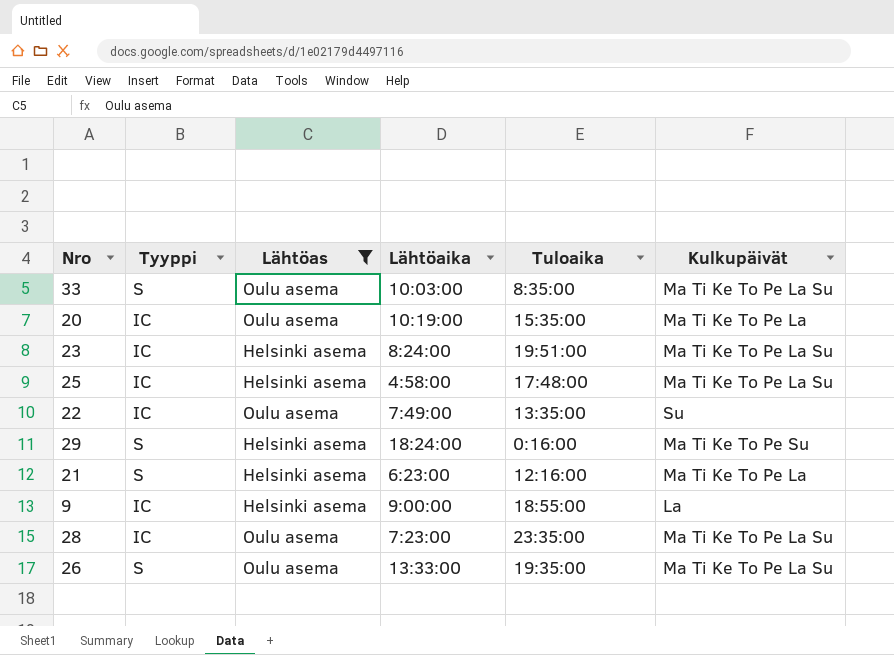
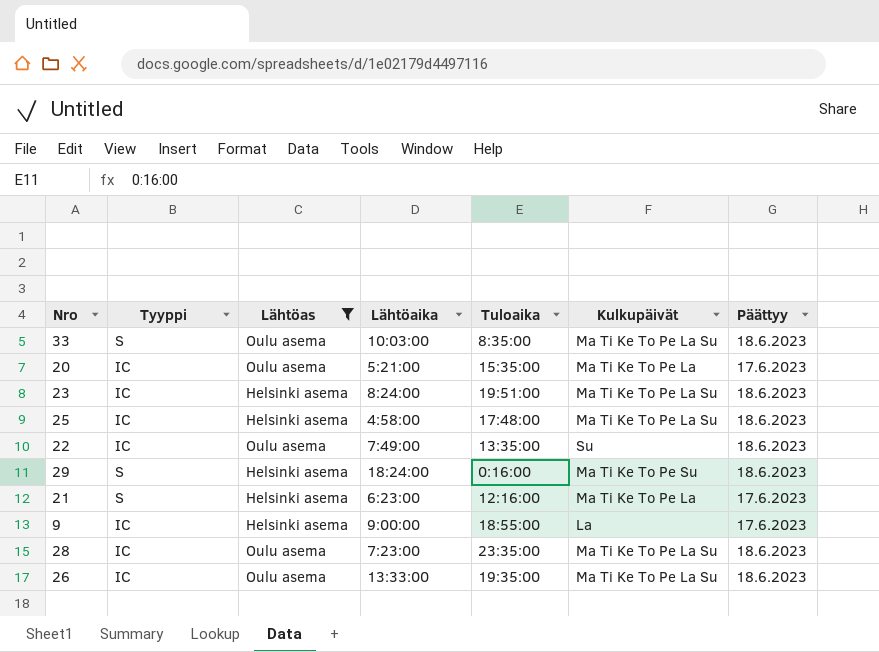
column Päättyy | position: none -> 7
20 | Lähtöaika: 10:19:00 -> 5:21:00
26 | Tyyppi: S -> IC

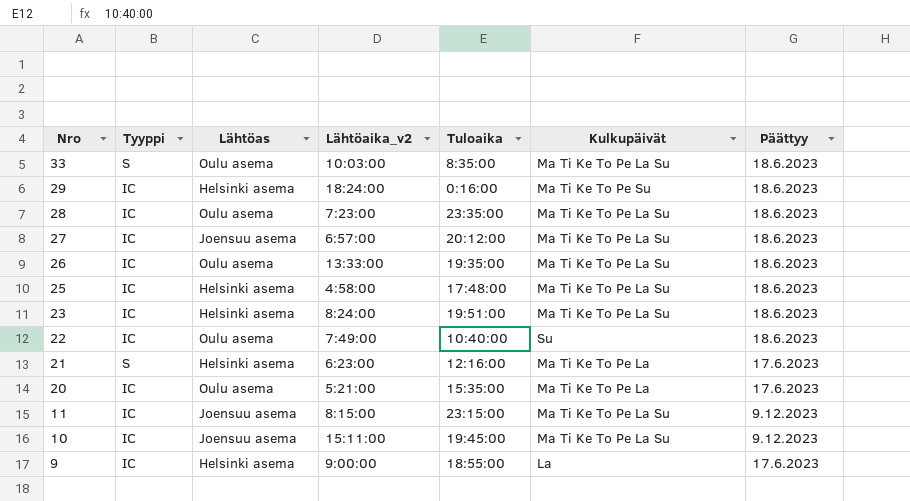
filter: Lähtöas != Joensuu asema -> none
row order: none -> Nro descending
column name: Lähtöaika -> Lähtöaika_v2
29 | Tyyppi: S -> IC
22 | Tuloaika: 13:35:00 -> 10:40:00

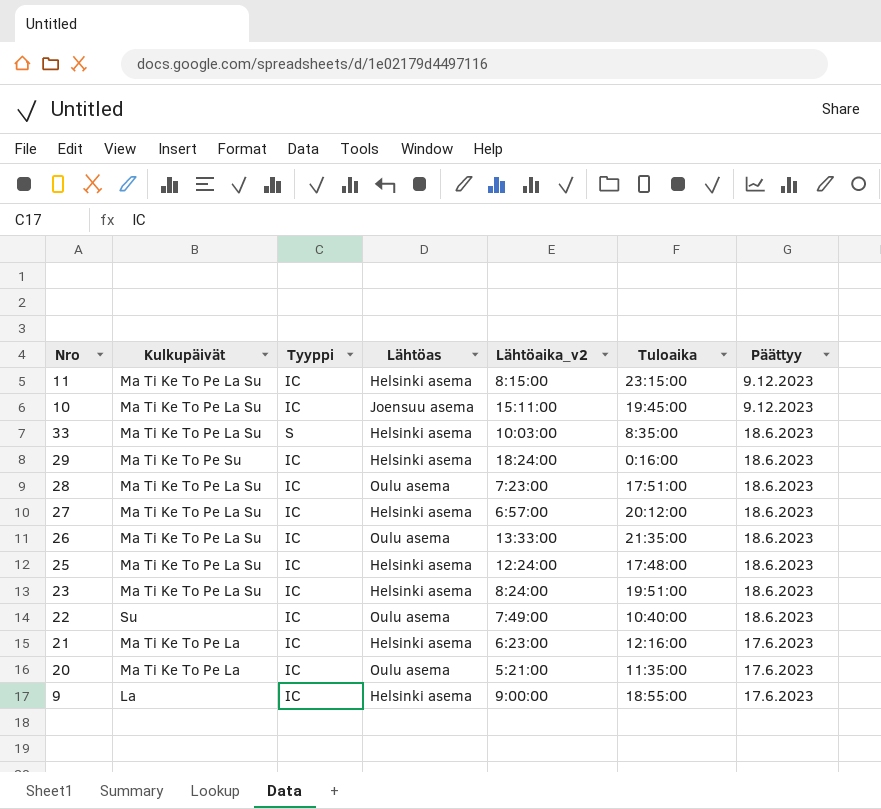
row order: Nro descending -> Päättyy descending
column Kulkupäivät | position: 6 -> 2
11 | Lähtöas: Joensuu asema -> Helsinki asema
33 | Lähtöas: Oulu asema -> Helsinki asema
28 | Tuloaika: 23:35:00 -> 17:51:00
27 | Lähtöas: Joensuu asema -> Helsinki asema
26 | Tuloaika: 19:35:00 -> 21:35:00
25 | Lähtöaika_v2: 4:58:00 -> 12:24:00
21 | Tyyppi: S -> IC
20 | Tuloaika: 15:35:00 -> 11:35:00

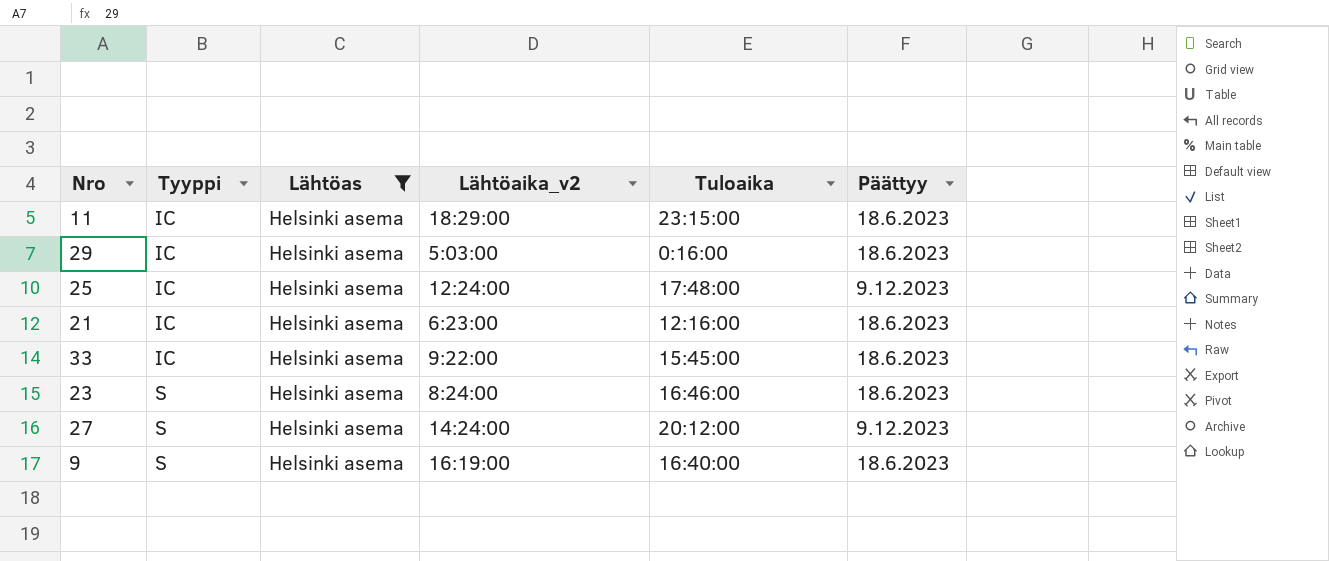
filter: none -> Lähtöas = Helsinki asema
row order: Päättyy descending -> Tyyppi ascending
column Kulkupäivät | position: 2 -> none
11 | Lähtöaika_v2: 8:15:00 -> 18:29:00
11 | Päättyy: 9.12.2023 -> 18.6.2023
29 | Lähtöaika_v2: 18:24:00 -> 5:03:00
25 | Päättyy: 18.6.2023 -> 9.12.2023
21 | Päättyy: 17.6.2023 -> 18.6.2023
33 | Tyyppi: S -> IC
33 | Lähtöaika_v2: 10:03:00 -> 9:22:00
33 | Tuloaika: 8:35:00 -> 15:45:00
23 | Tyyppi: IC -> S
23 | Tuloaika: 19:51:00 -> 16:46:00
27 | Tyyppi: IC -> S
27 | Lähtöaika_v2: 6:57:00 -> 14:24:00
27 | Päättyy: 18.6.2023 -> 9.12.2023
9 | Tyyppi: IC -> S
9 | Lähtöaika_v2: 9:00:00 -> 16:19:00
9 | Tuloaika: 18:55:00 -> 16:40:00
9 | Päättyy: 17.6.2023 -> 18.6.2023

